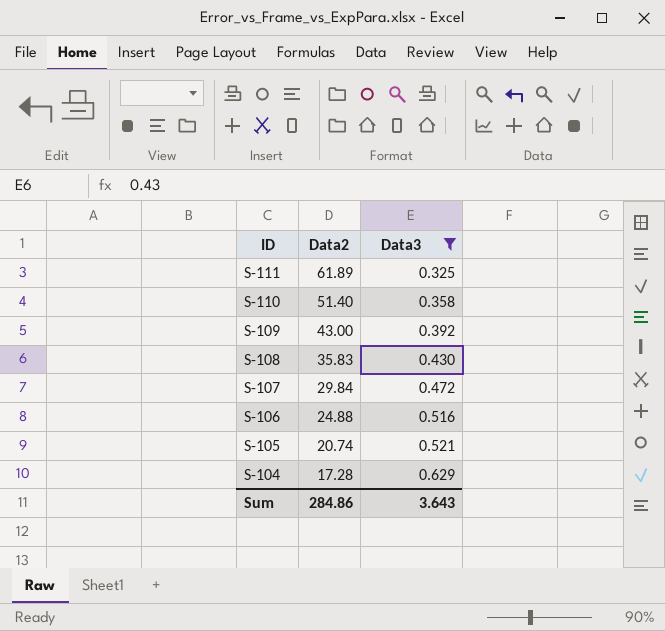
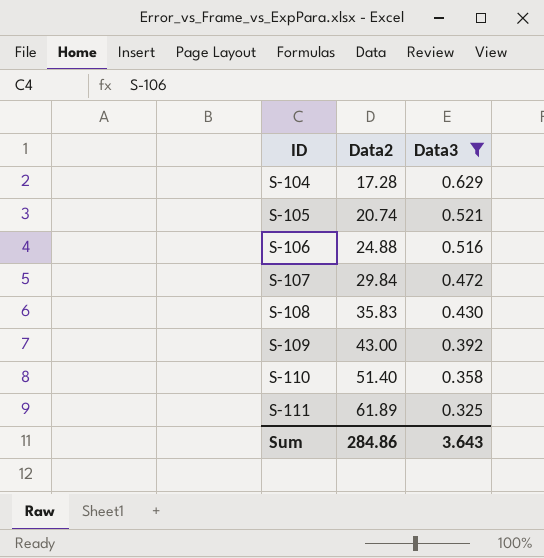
row order: ID descending -> ID ascending

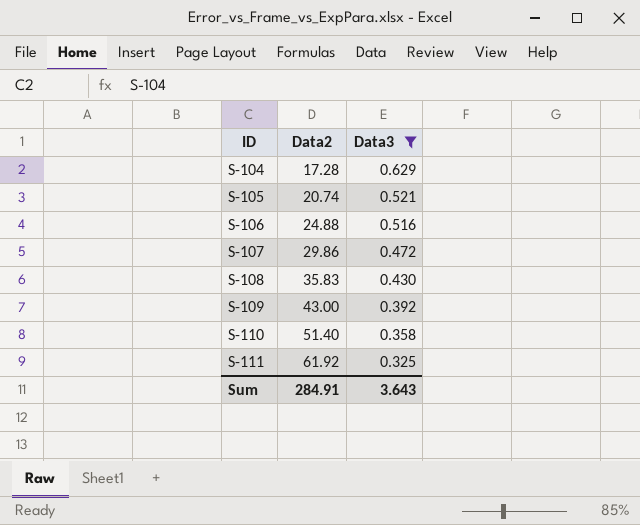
S-107 | Data2: 29.84 -> 29.86
S-111 | Data2: 61.89 -> 61.92
Sum | Data2: 284.86 -> 284.91

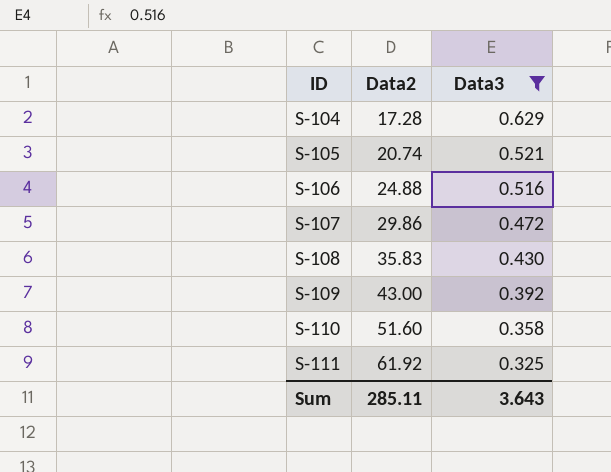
S-110 | Data2: 51.40 -> 51.60
Sum | Data2: 284.91 -> 285.11

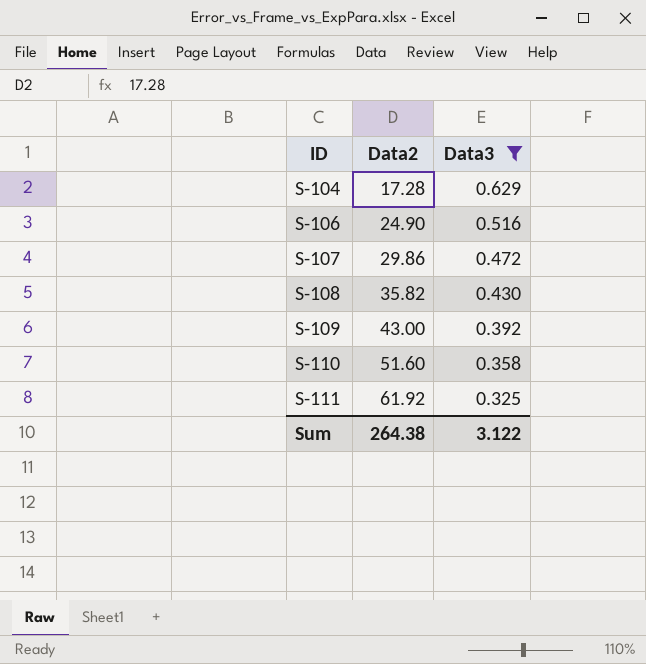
row S-105: 20.74 | 0.521 -> none
S-106 | Data2: 24.88 -> 24.90
S-108 | Data2: 35.83 -> 35.82
Sum | Data2: 285.11 -> 264.38
Sum | Data3: 3.643 -> 3.122

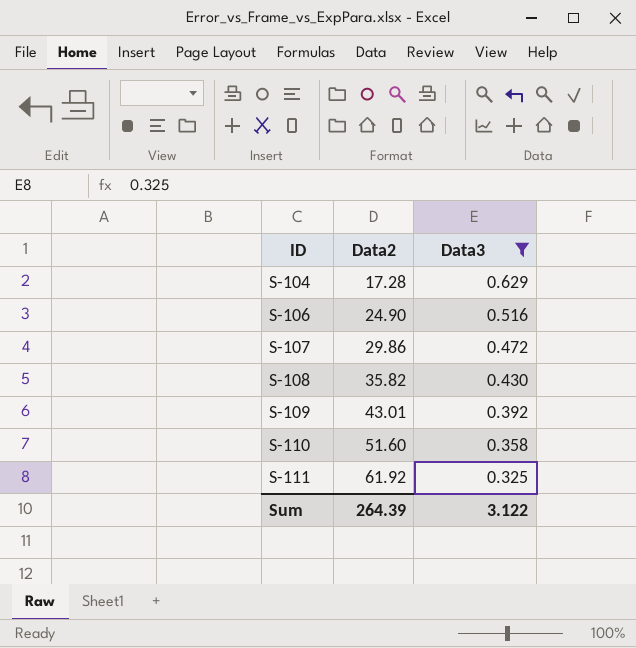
S-109 | Data2: 43.00 -> 43.01
Sum | Data2: 264.38 -> 264.39

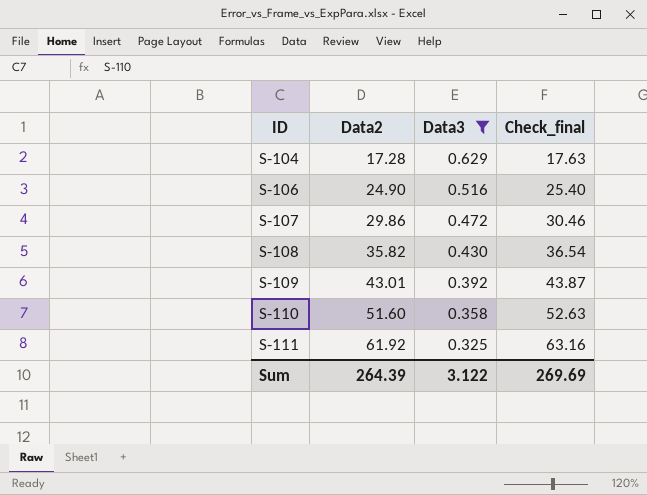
column Check_final | formula: none -> [Data2] * 1.02

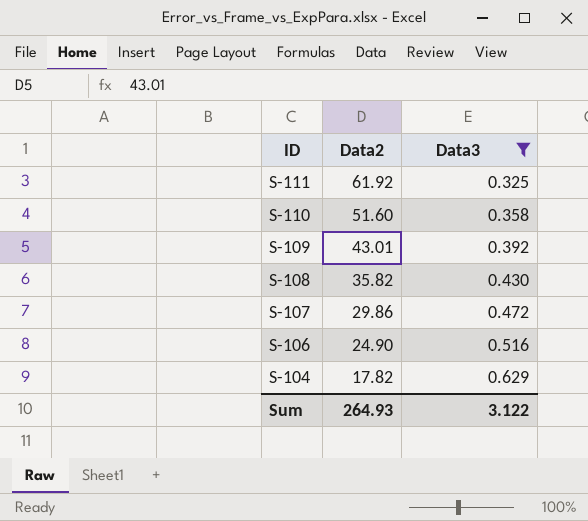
row order: ID ascending -> ID descending
column Check_final | formula: [Data2] * 1.02 -> none
S-104 | Data2: 17.28 -> 17.82
Sum | Data2: 264.39 -> 264.93

